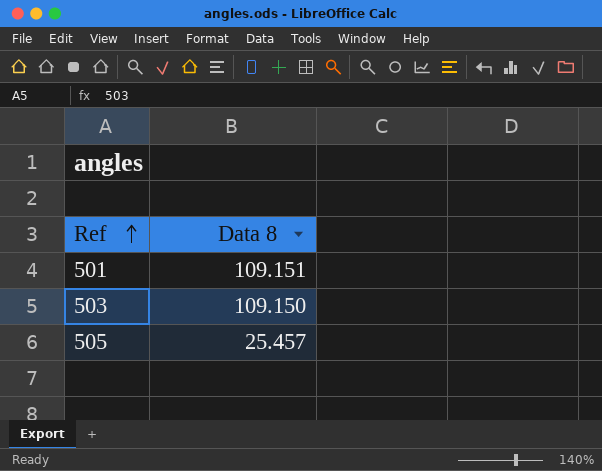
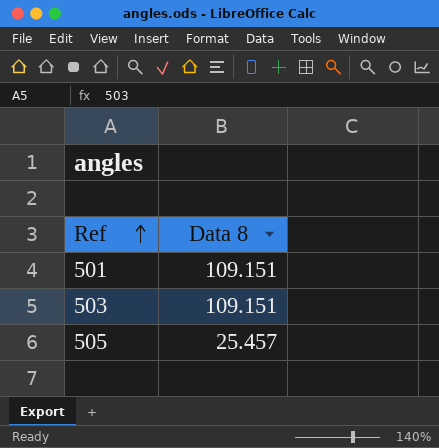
503 | Data 8: 109.150 -> 109.151

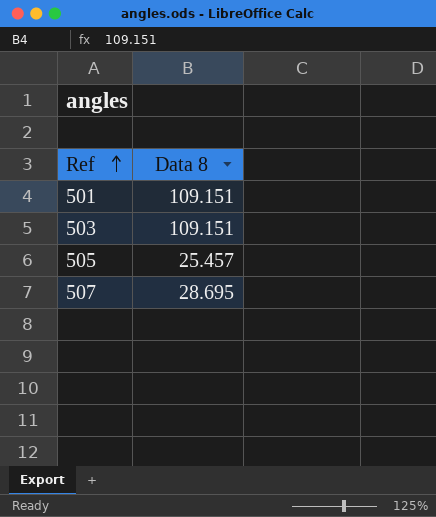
row 507: none -> 28.695

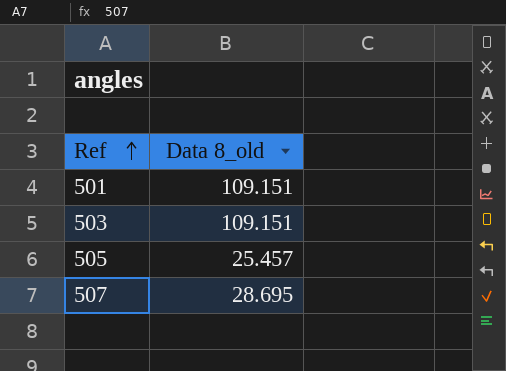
column name: Data 8 -> Data 8_old

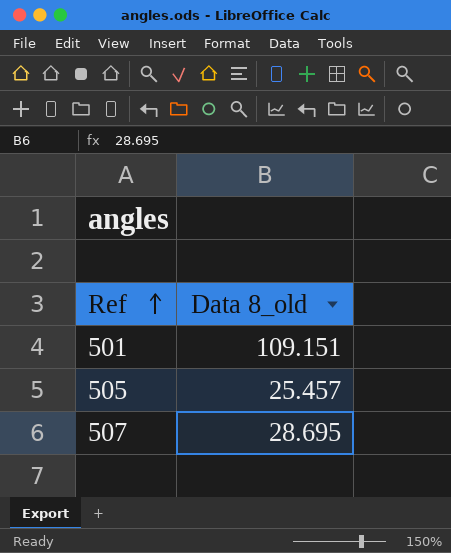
row 503: 109.151 -> none

